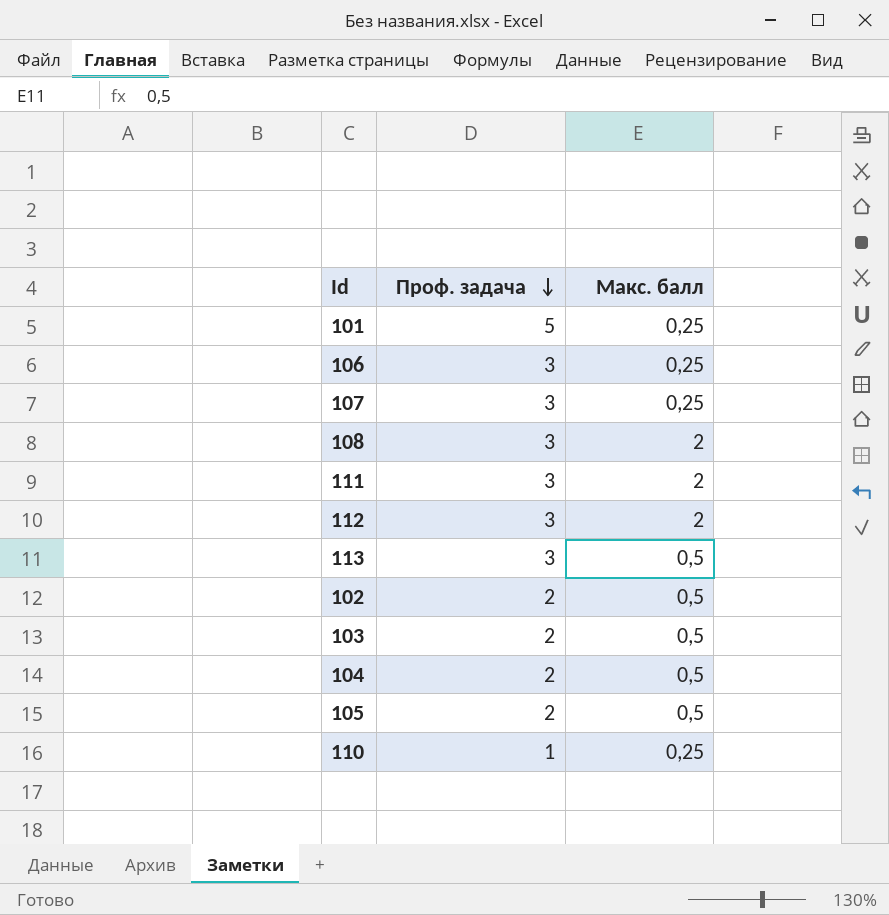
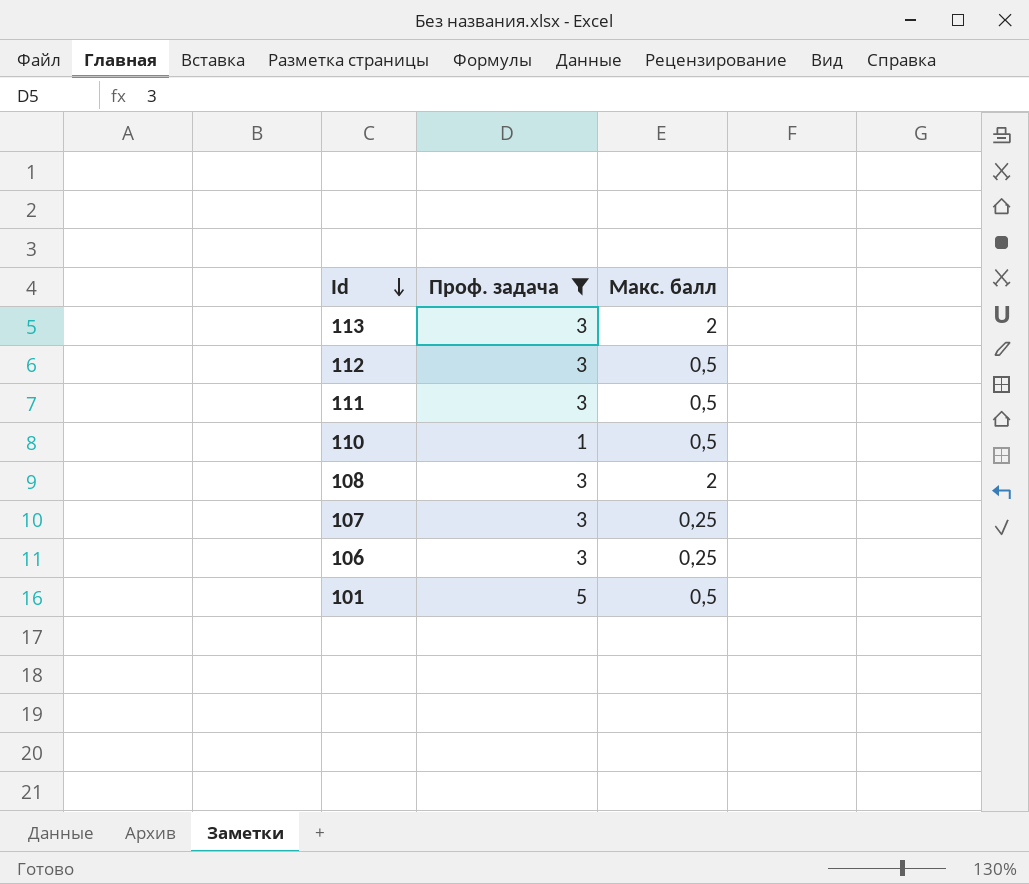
filter: none -> Проф. задача != 2
row order: Проф. задача descending -> Id descending
113 | Макс. балл: 0,5 -> 2
112 | Макс. балл: 2 -> 0,5
111 | Макс. балл: 2 -> 0,5
110 | Макс. балл: 0,25 -> 0,5
101 | Макс. балл: 0,25 -> 0,5

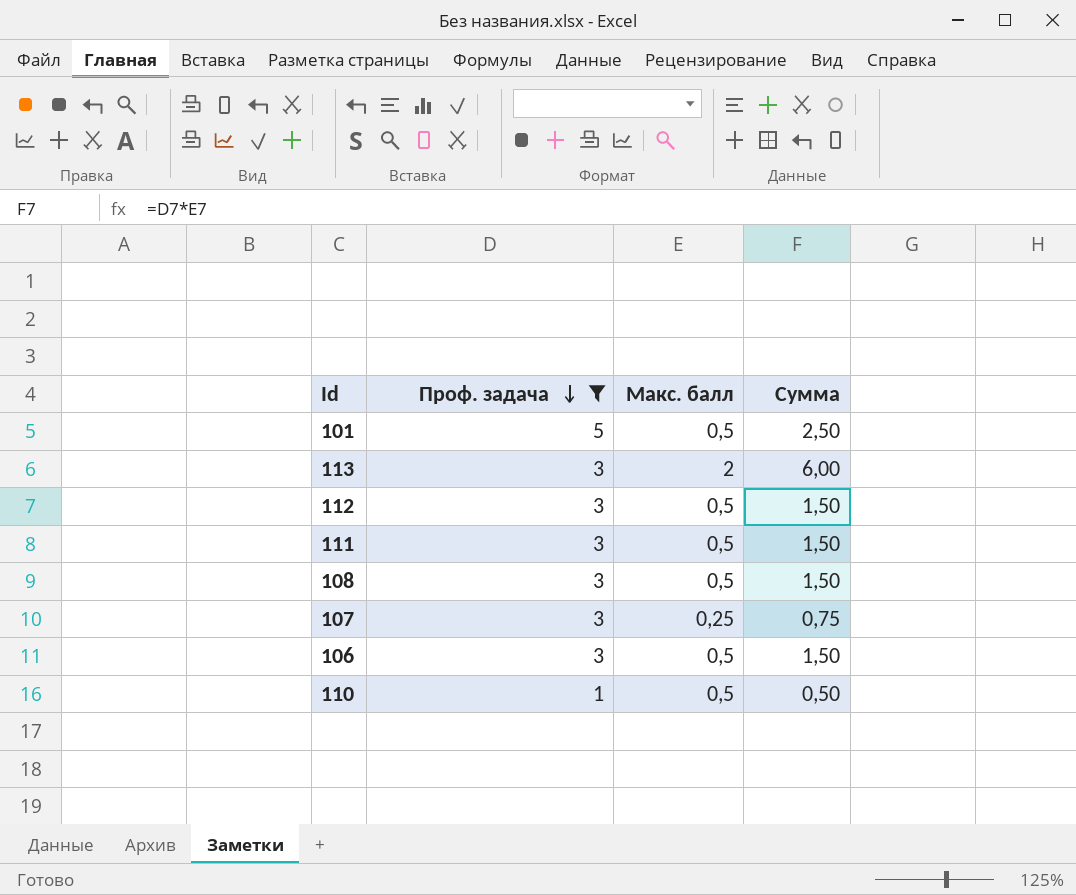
row order: Id descending -> Проф. задача descending
column Сумма | formula: none -> [Проф. задача] * [Макс. балл]
108 | Макс. балл: 2 -> 0,5
106 | Макс. балл: 0,25 -> 0,5

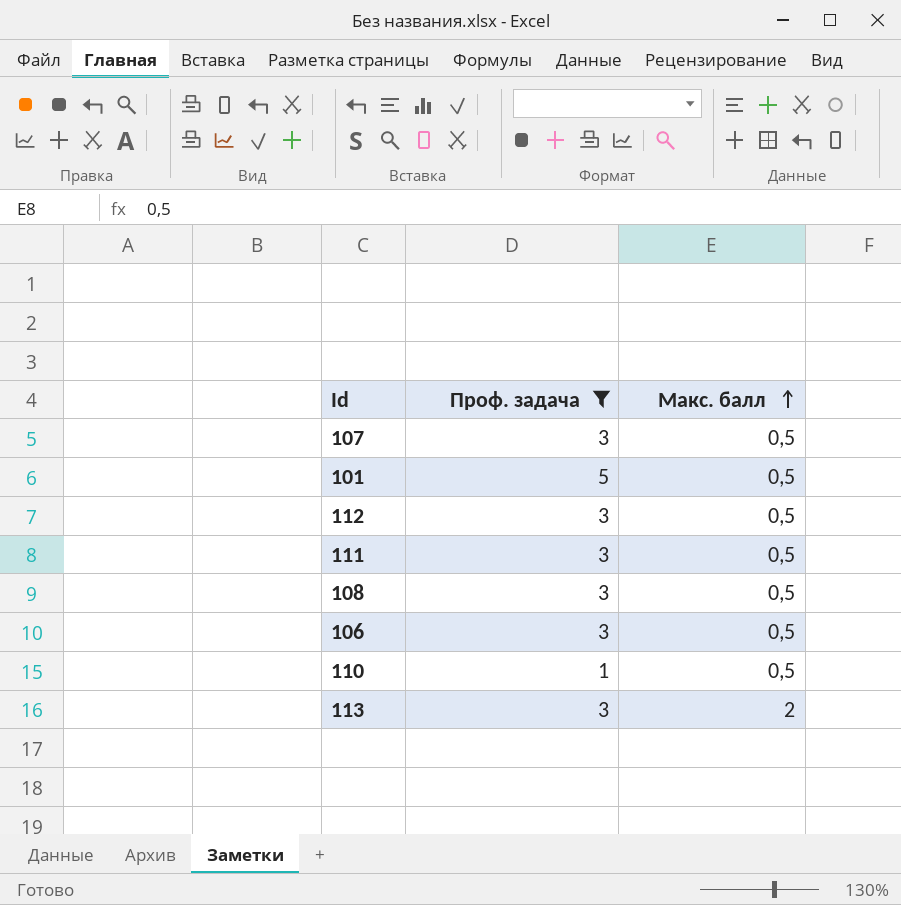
row order: Проф. задача descending -> Макс. балл ascending
column Сумма | formula: [Проф. задача] * [Макс. балл] -> none
107 | Макс. балл: 0,25 -> 0,5

